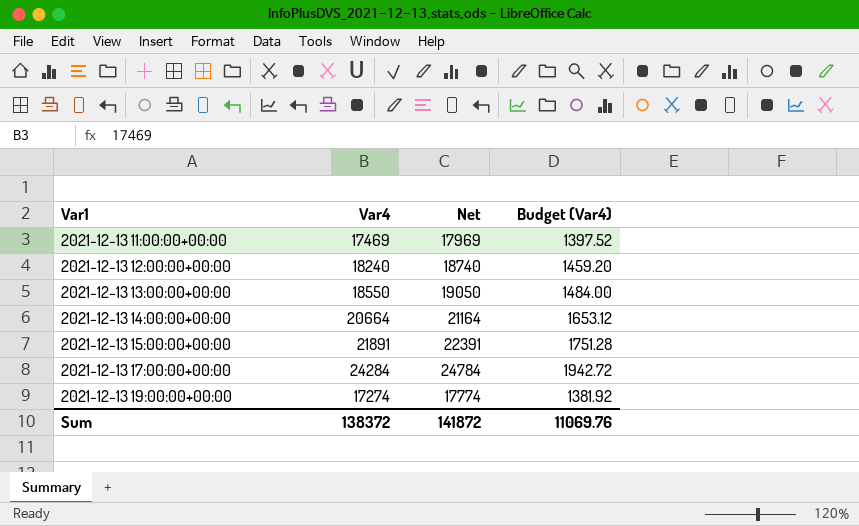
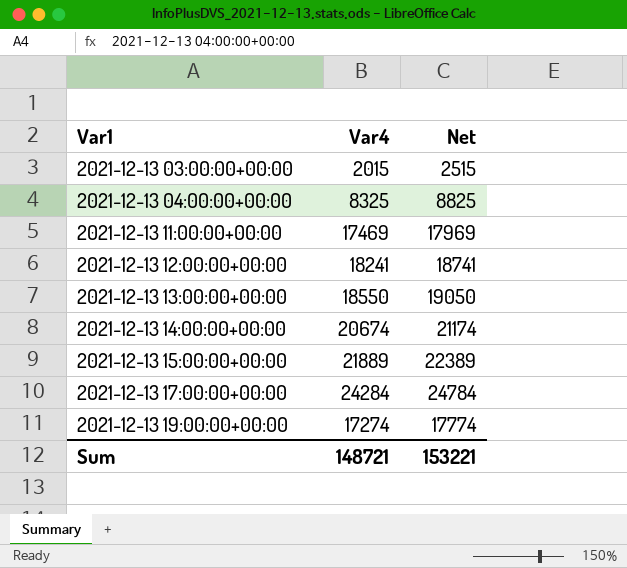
column Budget (Var4) | formula: [Var4] * 0.08 -> none
row 2021-12-13 03:00:00+00:00: none -> 2015 | 2515
row 2021-12-13 04:00:00+00:00: none -> 8325 | 8825
2021-12-13 12:00:00+00:00 | Var4: 18240 -> 18241
2021-12-13 12:00:00+00:00 | Net: 18740 -> 18741
2021-12-13 14:00:00+00:00 | Var4: 20664 -> 20674
2021-12-13 14:00:00+00:00 | Net: 21164 -> 21174
2021-12-13 15:00:00+00:00 | Var4: 21891 -> 21889
2021-12-13 15:00:00+00:00 | Net: 22391 -> 22389
Sum | Var4: 138372 -> 148721
Sum | Net: 141872 -> 153221

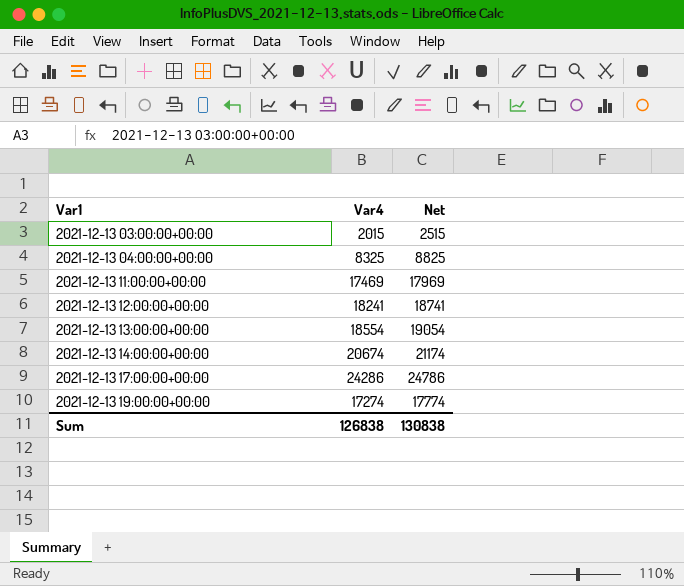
row 2021-12-13 15:00:00+00:00: 21889 | 22389 -> none
2021-12-13 13:00:00+00:00 | Var4: 18550 -> 18554
2021-12-13 13:00:00+00:00 | Net: 19050 -> 19054
2021-12-13 17:00:00+00:00 | Var4: 24284 -> 24286
2021-12-13 17:00:00+00:00 | Net: 24784 -> 24786
Sum | Var4: 148721 -> 126838
Sum | Net: 153221 -> 130838

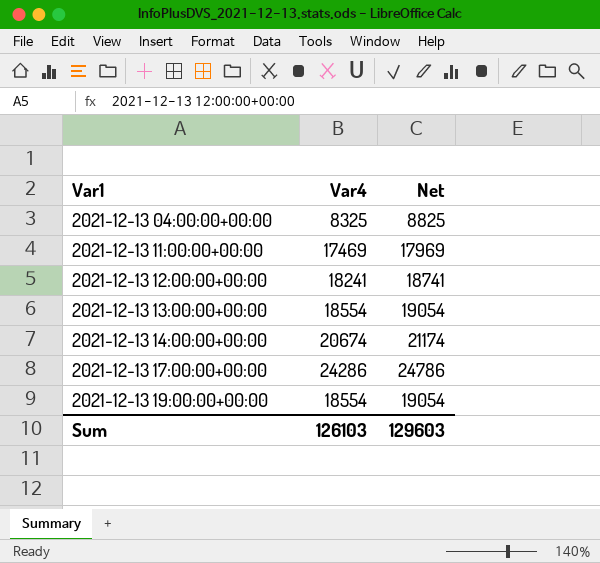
row 2021-12-13 03:00:00+00:00: 2015 | 2515 -> none
2021-12-13 19:00:00+00:00 | Var4: 17274 -> 18554
2021-12-13 19:00:00+00:00 | Net: 17774 -> 19054
Sum | Var4: 126838 -> 126103
Sum | Net: 130838 -> 129603

